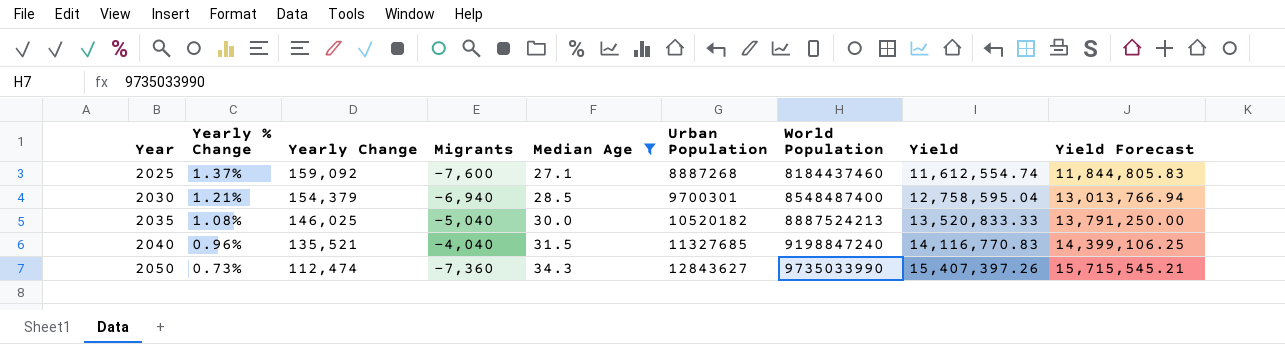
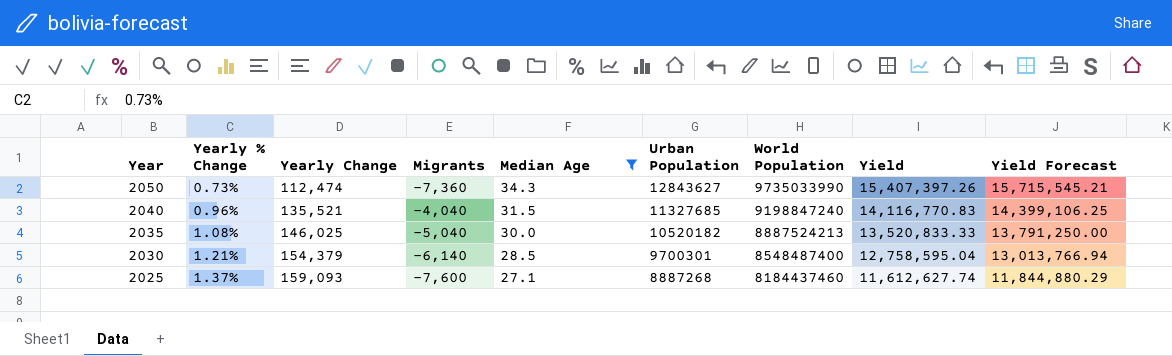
row order: Year ascending -> Year descending
2030 | Migrants: -6,940 -> -6,140
2025 | Yearly Change: 159,092 -> 159,093
2025 | Yield: 11,612,554.74 -> 11,612,627.74
2025 | Yield Forecast: 11,844,805.83 -> 11,844,880.29

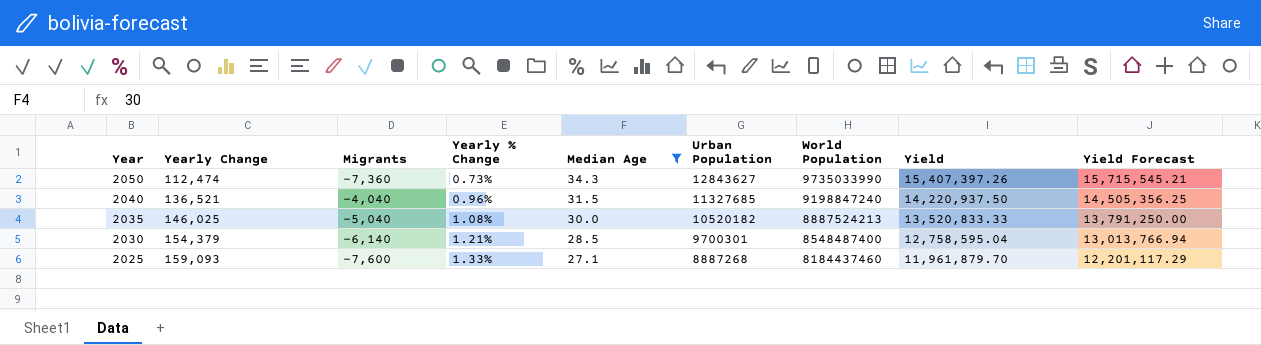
column Yearly % Change | position: 2 -> 4
2040 | Yearly Change: 135,521 -> 136,521
2040 | Yield: 14,116,770.83 -> 14,220,937.50
2040 | Yield Forecast: 14,399,106.25 -> 14,505,356.25
2025 | Yearly % Change: 1.37% -> 1.33%
2025 | Yield: 11,612,627.74 -> 11,961,879.70
2025 | Yield Forecast: 11,844,880.29 -> 12,201,117.29

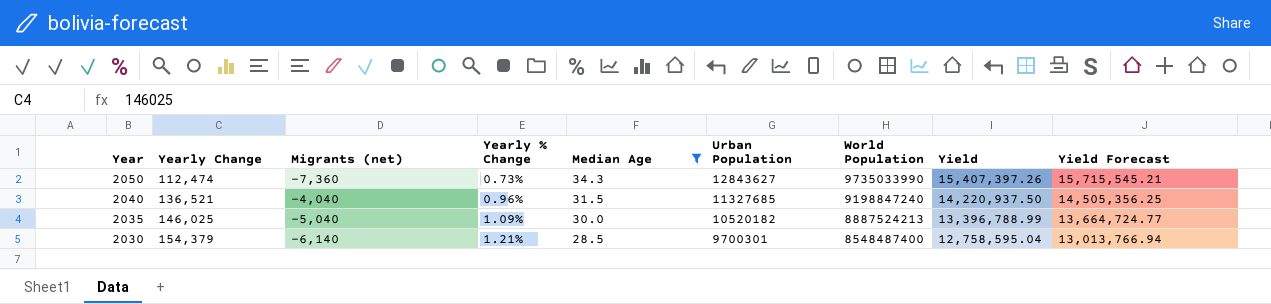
column name: Migrants -> Migrants (net)
row 2025: 159,093 | -7,600 | 1.33% | 27.1 | 8887268 | 8184437460 | 11,961,879.70 | 12,201,117.29 -> none
2035 | Yearly % Change: 1.08% -> 1.09%
2035 | Yield: 13,520,833.33 -> 13,396,788.99
2035 | Yield Forecast: 13,791,250.00 -> 13,664,724.77

